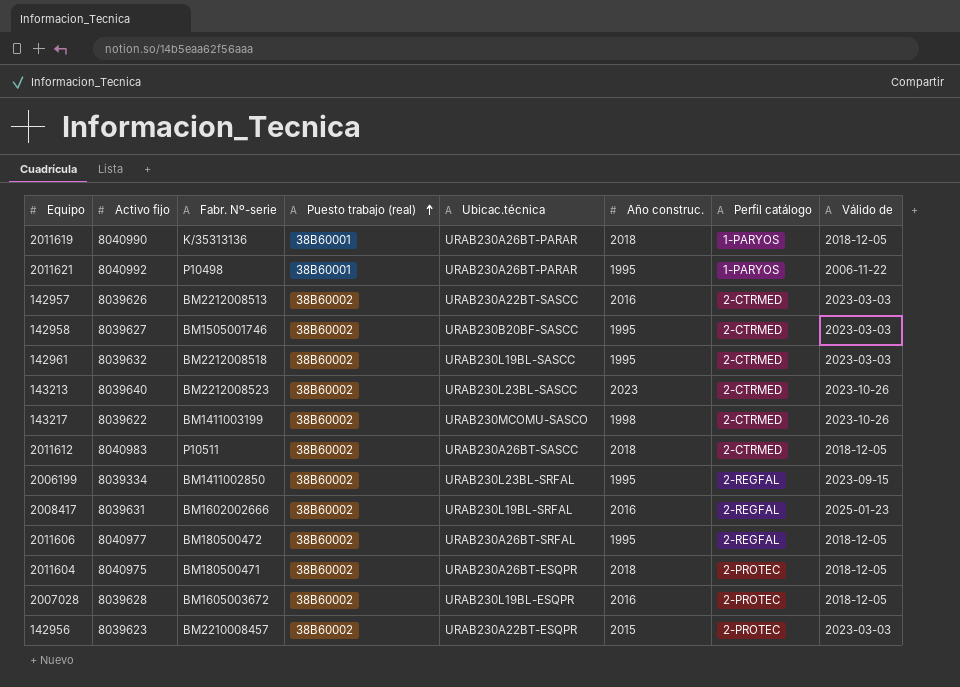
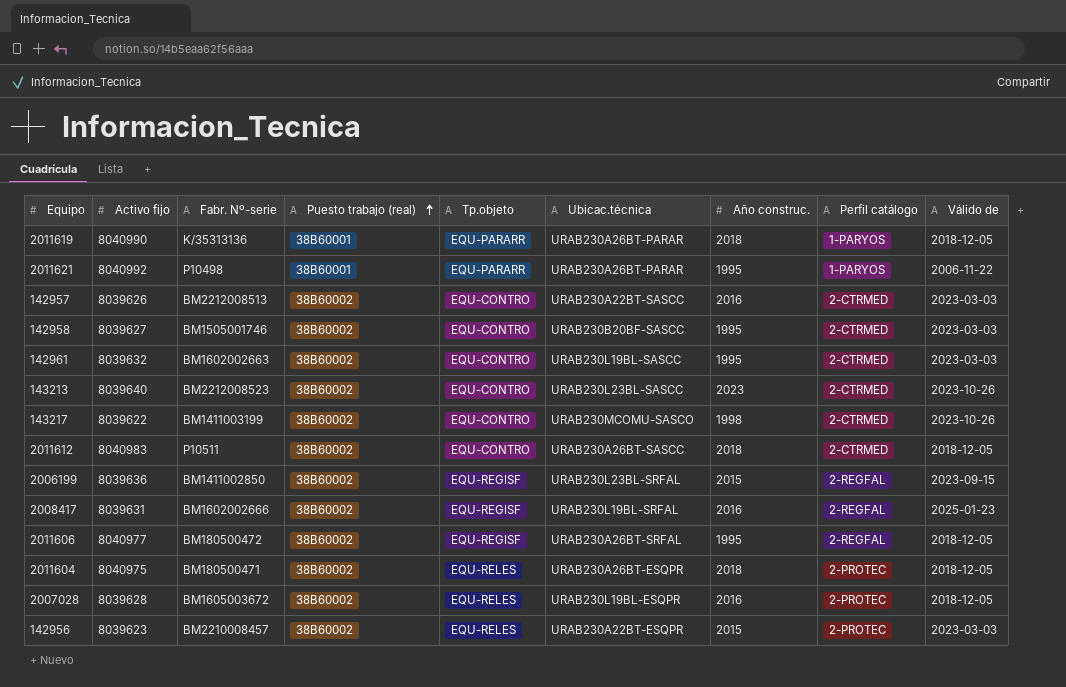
column Tp.objeto | position: none -> 5
142961 | Fabr. Nº-serie: BM2212008518 -> BM1602002663
2006199 | Activo fijo: 8039334 -> 8039636
2006199 | Año construc.: 1995 -> 2015

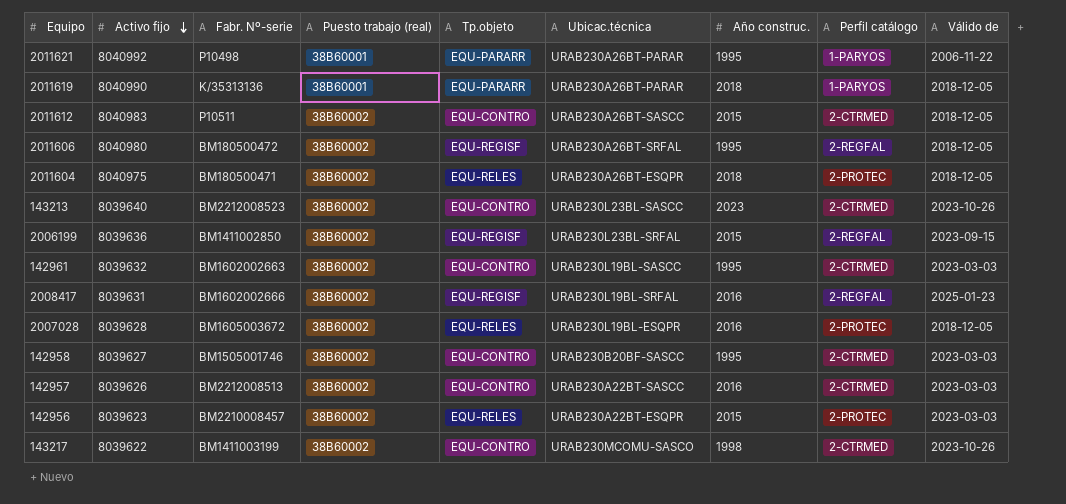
row order: Puesto trabajo (real) ascending -> Activo fijo descending
2011612 | Año construc.: 2018 -> 2015
2011606 | Activo fijo: 8040977 -> 8040980

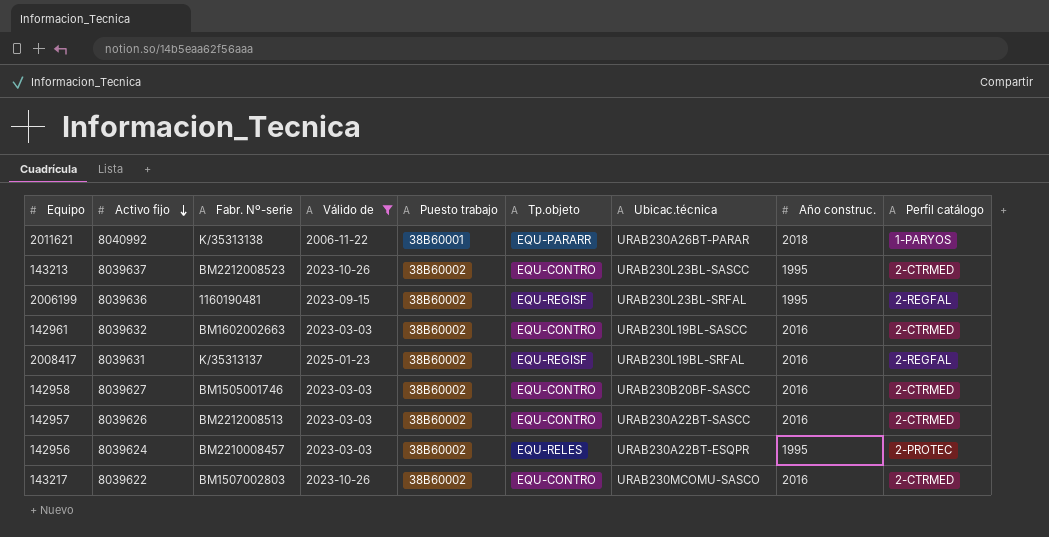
filter: none -> Válido de != 2018-12-05
column Válido de | position: 9 -> 4
column name: Puesto trabajo (real) -> Puesto trabajo
2011621 | Fabr. Nº-serie: P10498 -> K/35313138
2011621 | Año construc.: 1995 -> 2018
143213 | Activo fijo: 8039640 -> 8039637
143213 | Año construc.: 2023 -> 1995
2006199 | Fabr. Nº-serie: BM1411002850 -> 1160190481
2006199 | Año construc.: 2015 -> 1995
142961 | Año construc.: 1995 -> 2016
2008417 | Fabr. Nº-serie: BM1602002666 -> K/35313137
142958 | Año construc.: 1995 -> 2016
142956 | Activo fijo: 8039623 -> 8039624
142956 | Año construc.: 2015 -> 1995
143217 | Fabr. Nº-serie: BM1411003199 -> BM1507002803
143217 | Año construc.: 1998 -> 2016

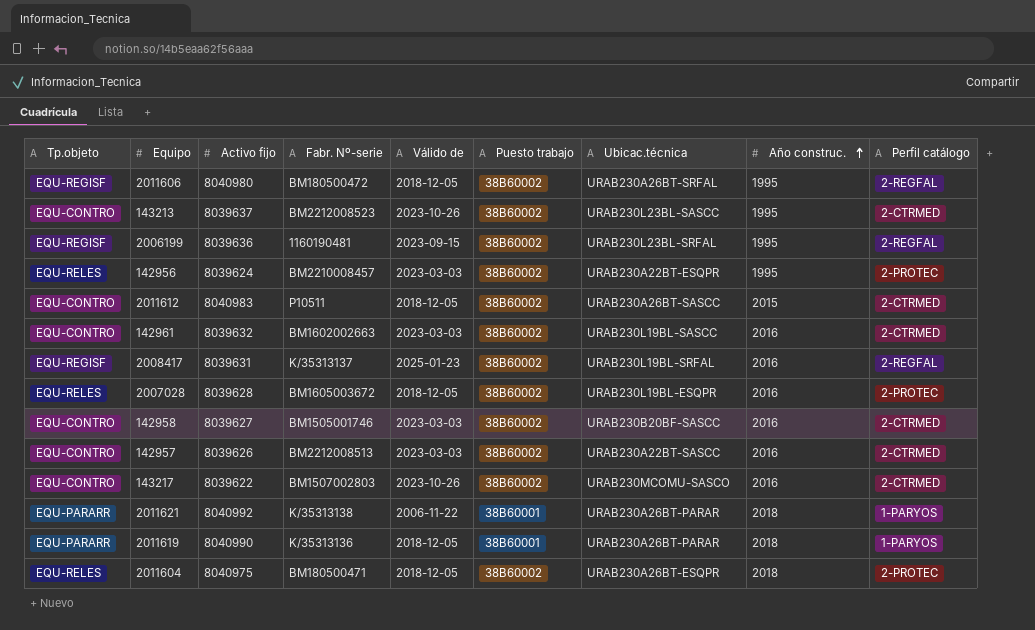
filter: Válido de != 2018-12-05 -> none
row order: Activo fijo descending -> Año construc. ascending
column Tp.objeto | position: 6 -> 1

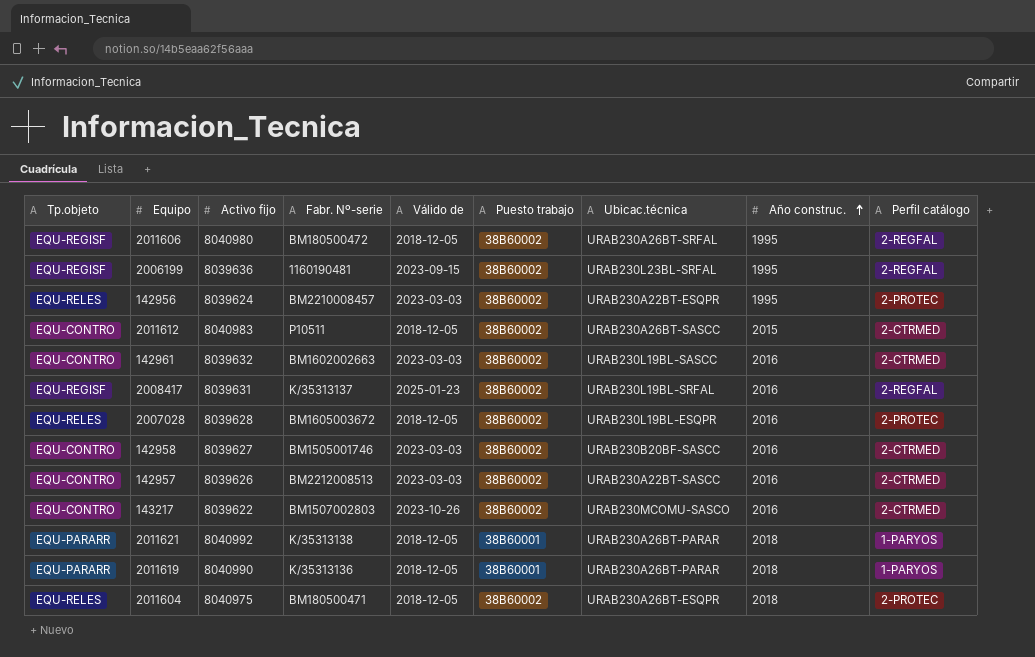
row 143213: EQU-CONTRO | 8039637 | BM2212008523 | 2023-10-26 | 38B60002 | URAB230L23BL-SASCC | 1995 | 2-CTRMED -> none
2011621 | Válido de: 2006-11-22 -> 2018-12-05

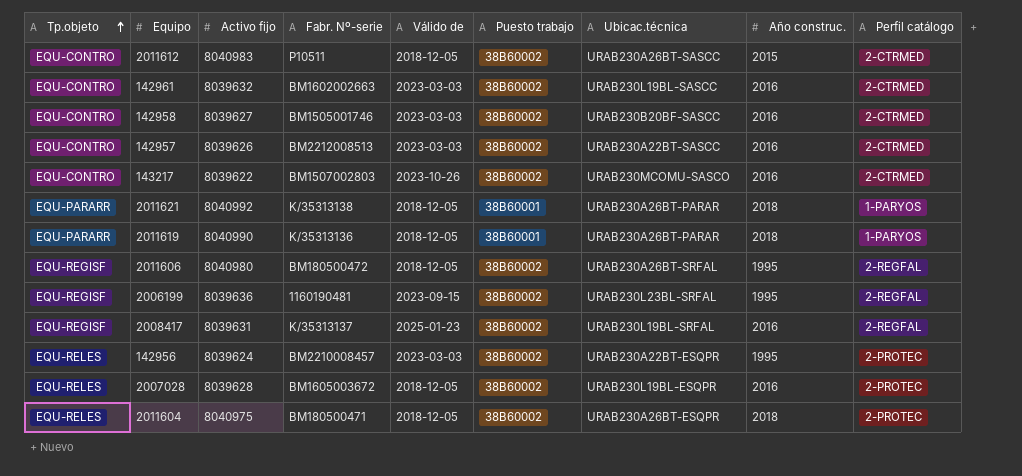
row order: Año construc. ascending -> Tp.objeto ascending

